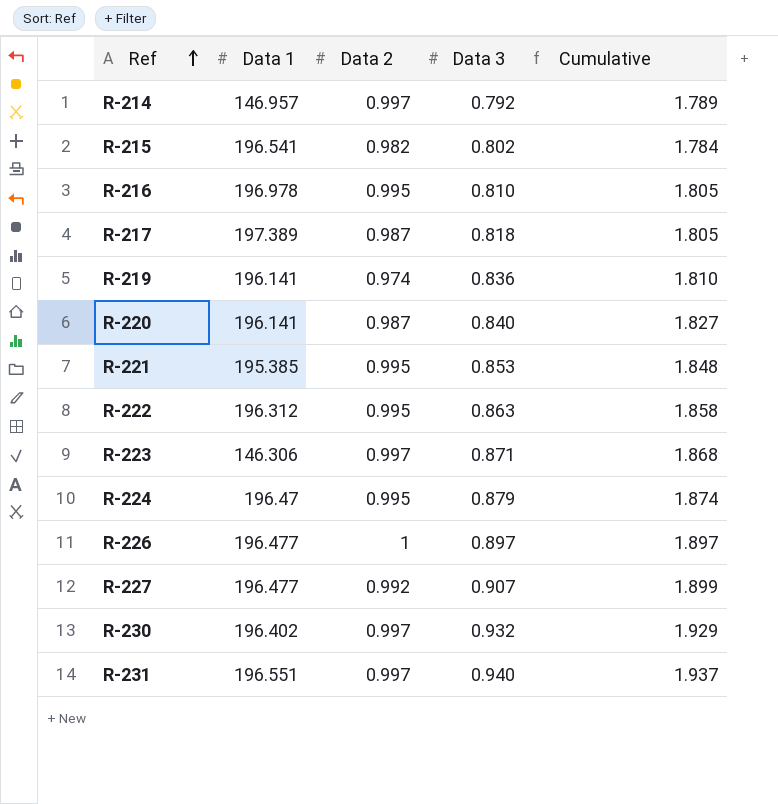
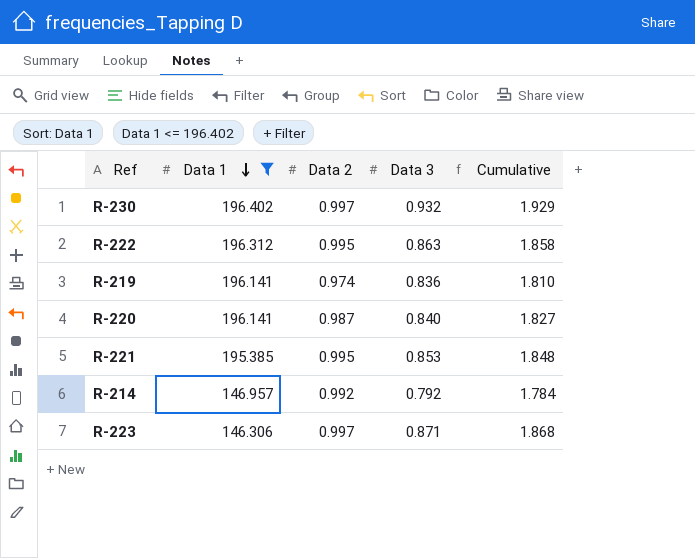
filter: none -> Data 1 <= 196.402
row order: Ref ascending -> Data 1 descending
R-214 | Data 2: 0.997 -> 0.992
R-214 | Cumulative: 1.789 -> 1.784

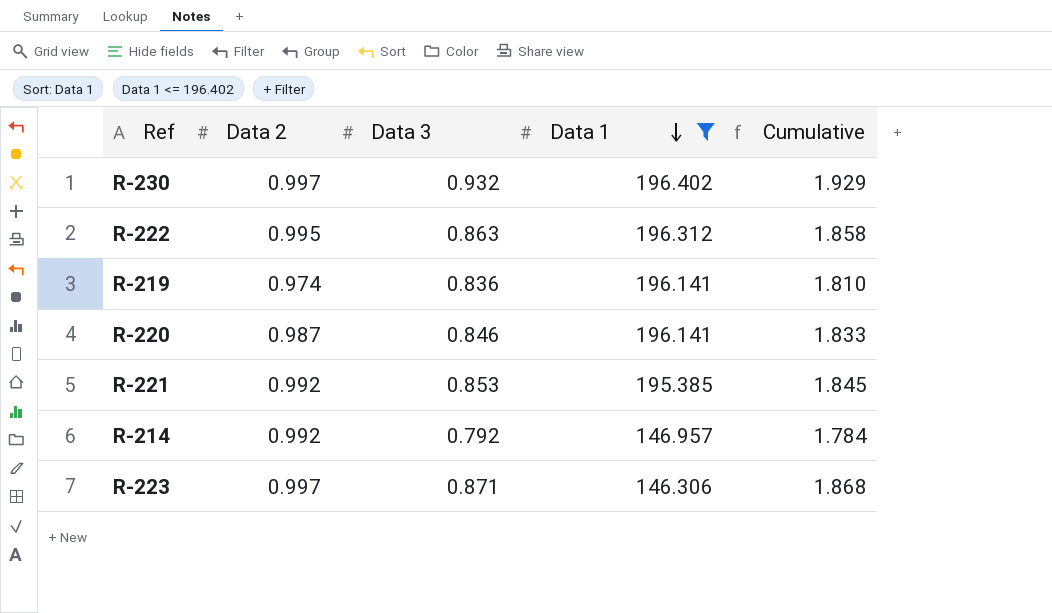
column Data 1 | position: 2 -> 4
R-220 | Data 3: 0.840 -> 0.846
R-220 | Cumulative: 1.827 -> 1.833
R-221 | Data 2: 0.995 -> 0.992
R-221 | Cumulative: 1.848 -> 1.845

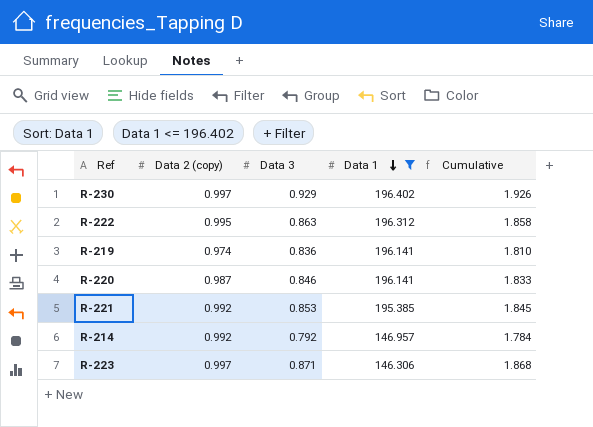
column name: Data 2 -> Data 2 (copy)
R-230 | Data 3: 0.932 -> 0.929
R-230 | Cumulative: 1.929 -> 1.926

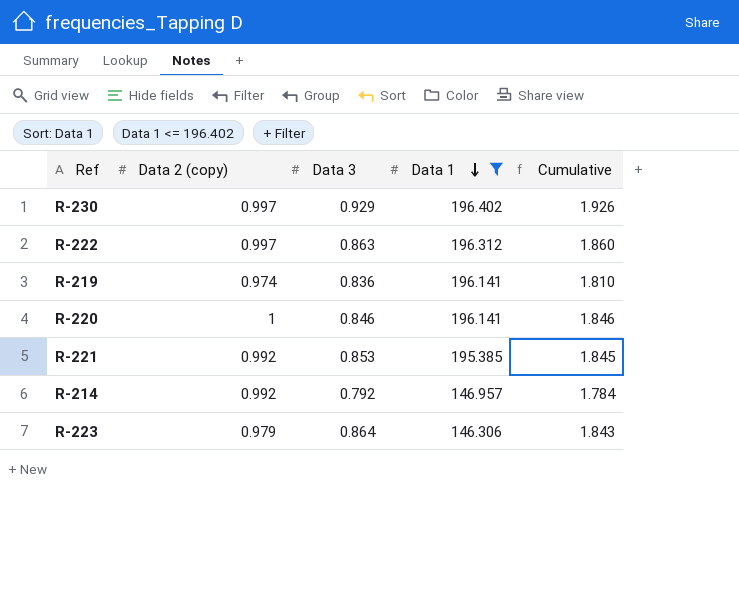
R-222 | Data 2 (copy): 0.995 -> 0.997
R-222 | Cumulative: 1.858 -> 1.860
R-220 | Data 2 (copy): 0.987 -> 1
R-220 | Cumulative: 1.833 -> 1.846
R-223 | Data 2 (copy): 0.997 -> 0.979
R-223 | Data 3: 0.871 -> 0.864
R-223 | Cumulative: 1.868 -> 1.843

